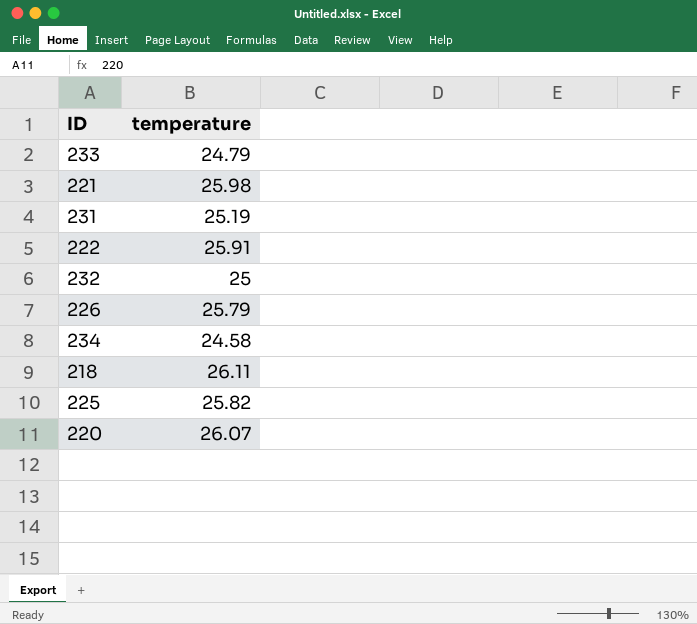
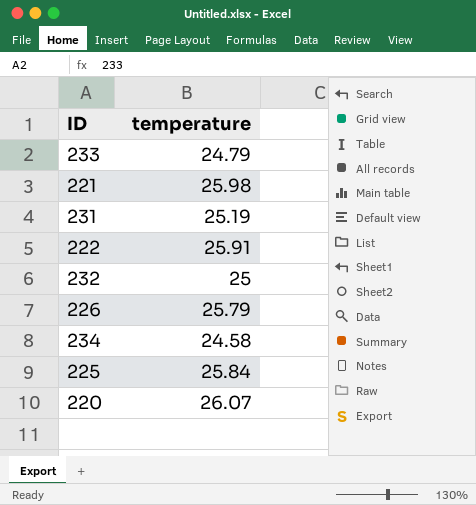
row 218: 26.11 -> none
225 | temperature: 25.82 -> 25.84

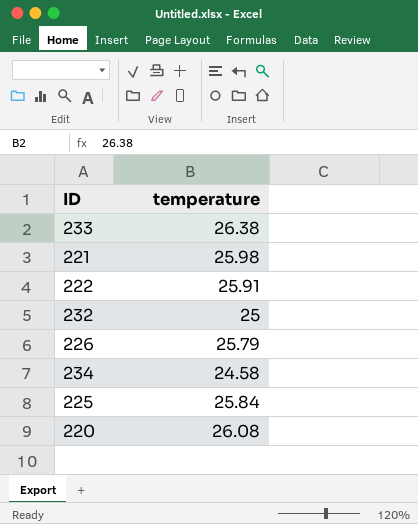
row 231: 25.19 -> none
233 | temperature: 24.79 -> 26.38
220 | temperature: 26.07 -> 26.08

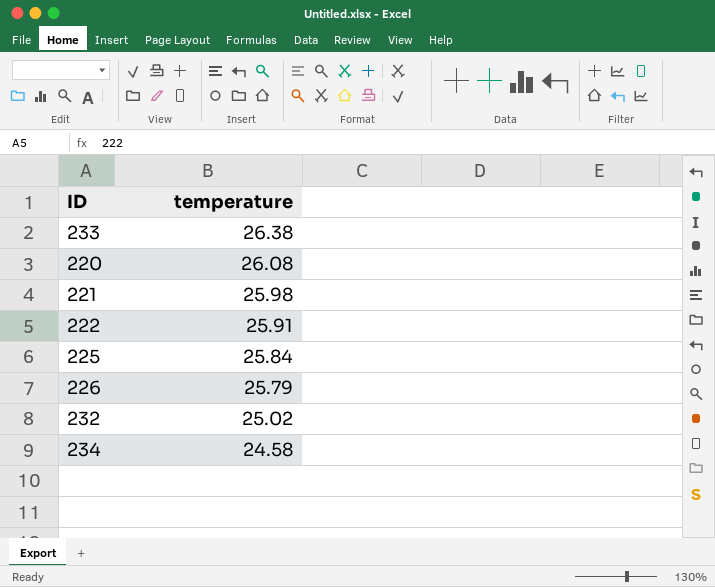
row order: none -> temperature descending
232 | temperature: 25 -> 25.02

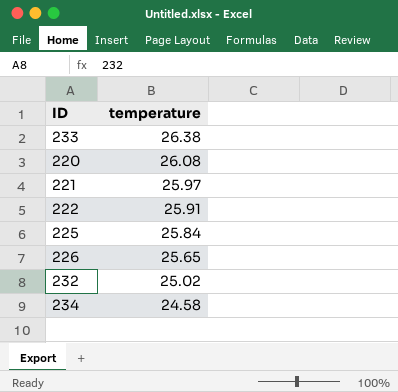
221 | temperature: 25.98 -> 25.97
226 | temperature: 25.79 -> 25.65

